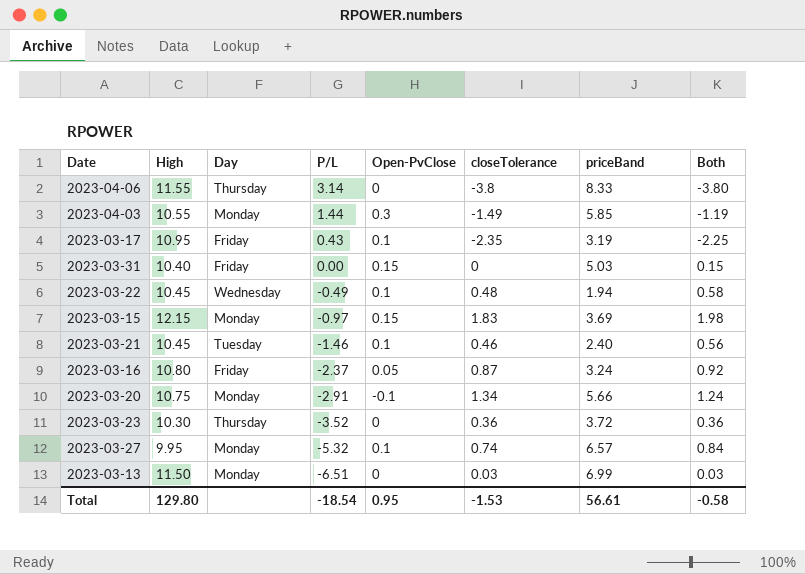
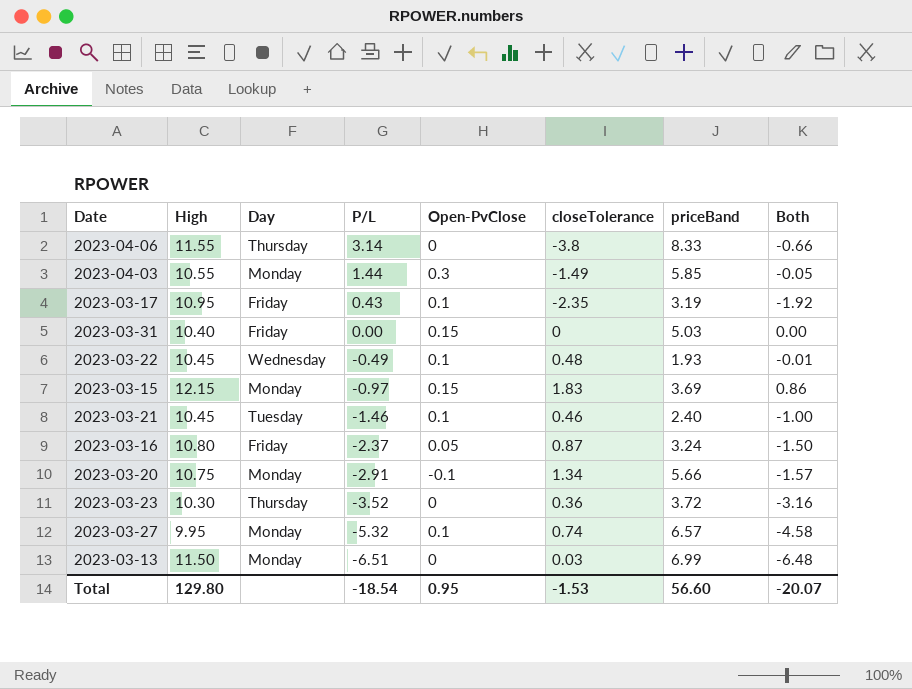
column Both | formula: [Open-PvClose] + [closeTolerance] -> [P/L] + [closeTolerance]
2023-03-22 | priceBand: 1.94 -> 1.93
Total | priceBand: 56.61 -> 56.60
Total | Both: -0.58 -> -20.07

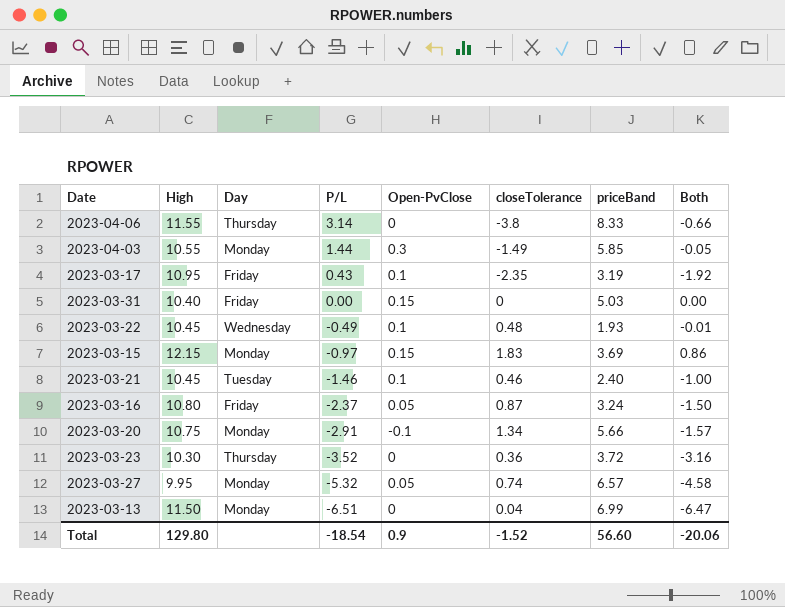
2023-03-27 | Open-PvClose: 0.1 -> 0.05
2023-03-13 | closeTolerance: 0.03 -> 0.04
2023-03-13 | Both: -6.48 -> -6.47
Total | Open-PvClose: 0.95 -> 0.9
Total | closeTolerance: -1.53 -> -1.52
Total | Both: -20.07 -> -20.06

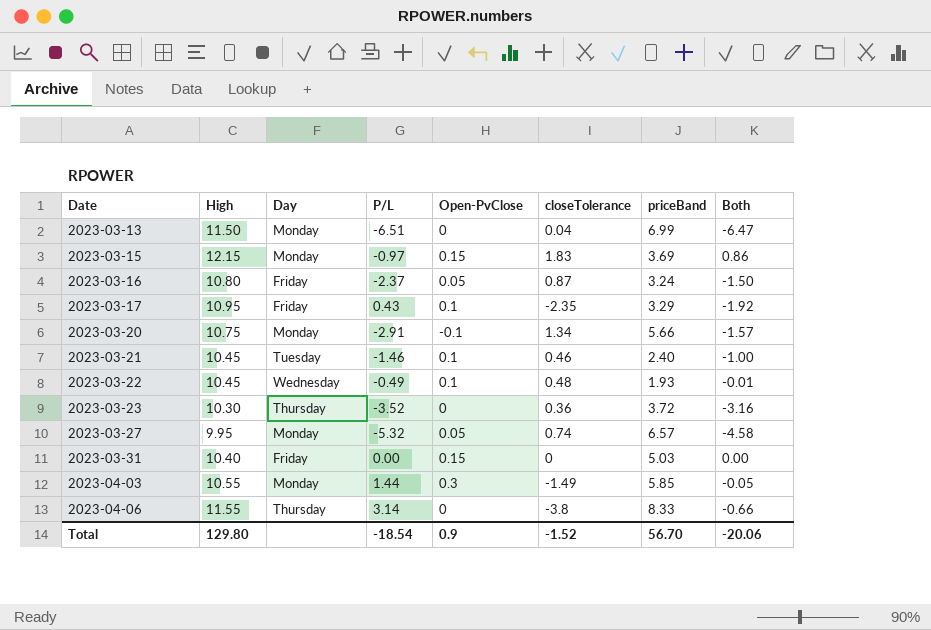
row order: P/L descending -> Date ascending
2023-03-17 | priceBand: 3.19 -> 3.29
Total | priceBand: 56.60 -> 56.70

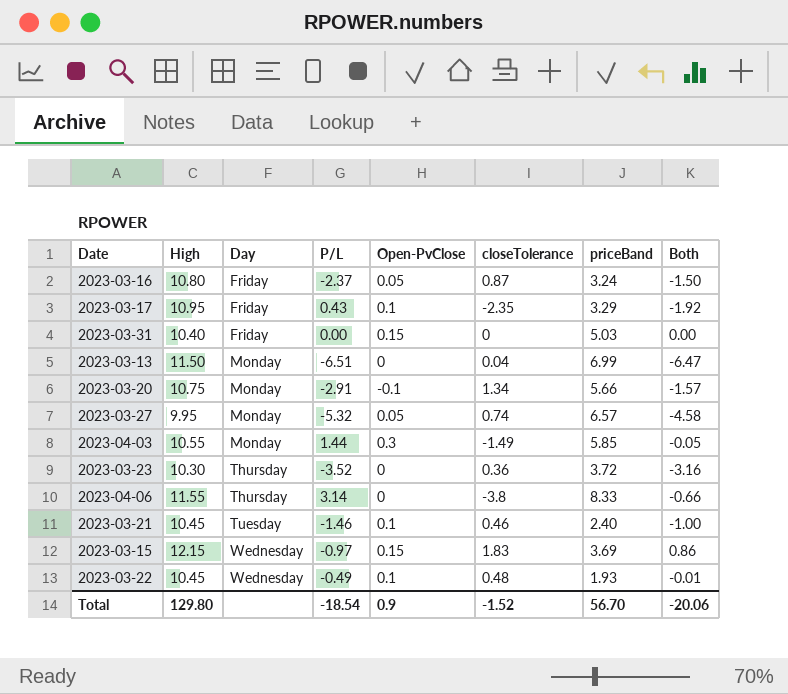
row order: Date ascending -> Day ascending
2023-03-15 | Day: Monday -> Wednesday

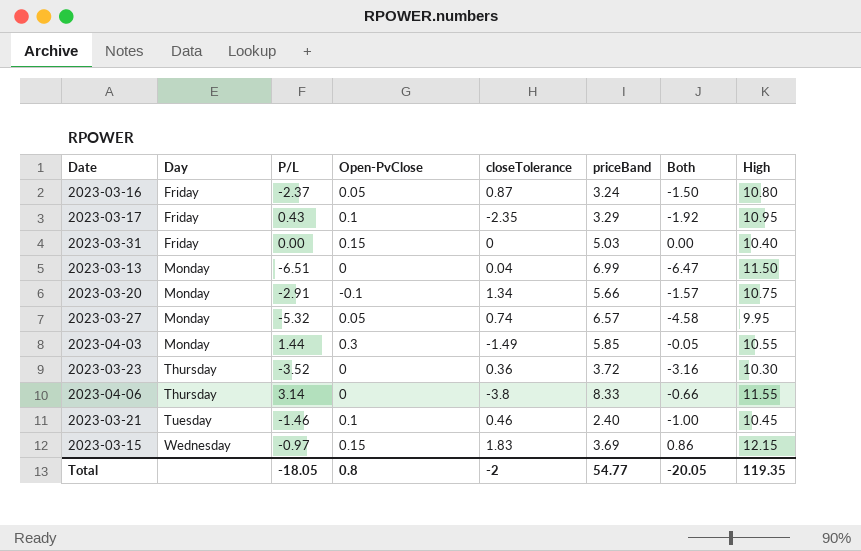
column High | position: 2 -> 8
row 2023-03-22: 10.45 | Wednesday | -0.49 | 0.1 | 0.48 | 1.93 | -0.01 -> none
Total | P/L: -18.54 -> -18.05
Total | Open-PvClose: 0.9 -> 0.8
Total | closeTolerance: -1.52 -> -2
Total | priceBand: 56.70 -> 54.77
Total | Both: -20.06 -> -20.05
Total | High: 129.80 -> 119.35

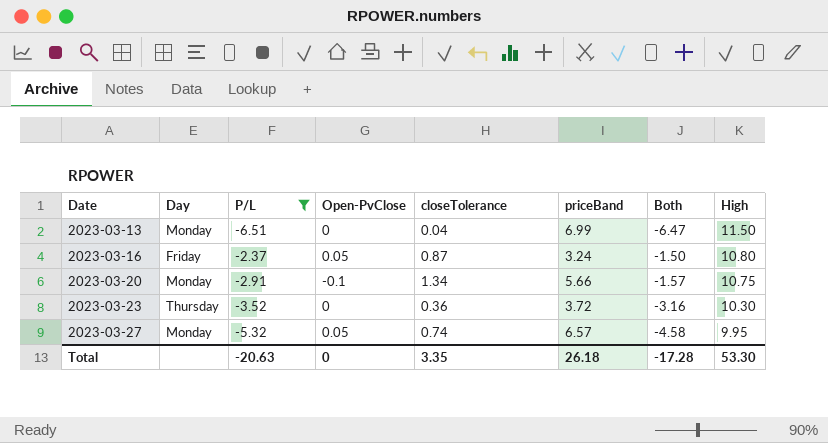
filter: none -> P/L <= -2.37
row order: Day ascending -> Date ascending
Total | P/L: -18.05 -> -20.63
Total | Open-PvClose: 0.8 -> 0
Total | closeTolerance: -2 -> 3.35
Total | priceBand: 54.77 -> 26.18
Total | Both: -20.05 -> -17.28
Total | High: 119.35 -> 53.30

